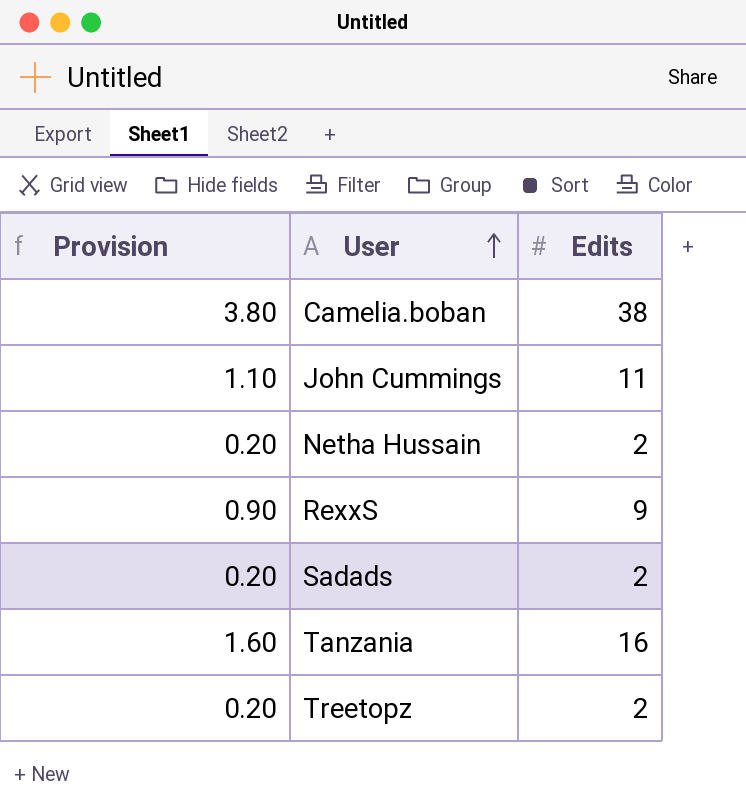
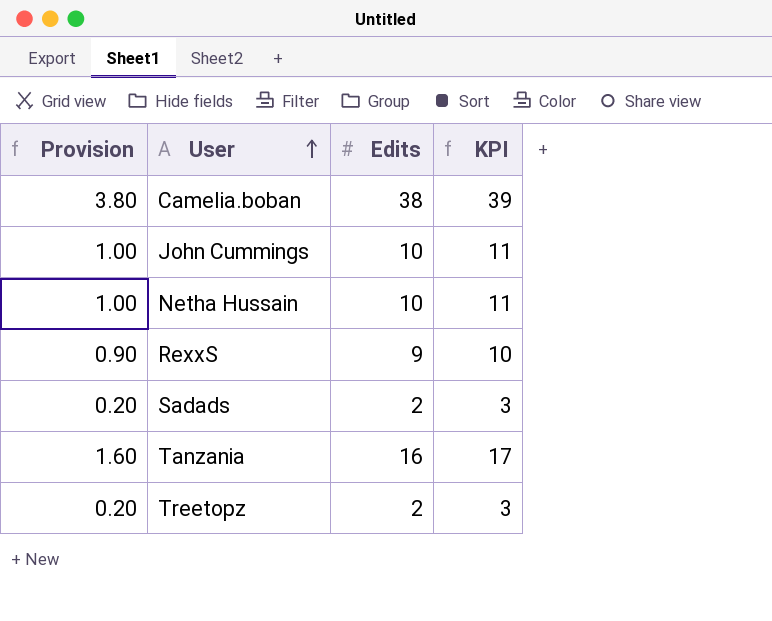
column KPI | formula: none -> [Edits] + 1
John Cummings | Provision: 1.10 -> 1.00
John Cummings | Edits: 11 -> 10
Netha Hussain | Provision: 0.20 -> 1.00
Netha Hussain | Edits: 2 -> 10

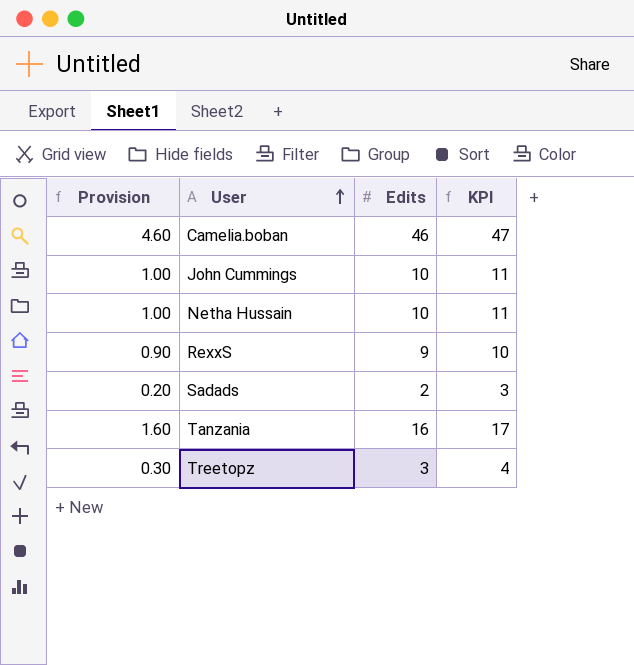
Camelia.boban | Provision: 3.80 -> 4.60
Camelia.boban | Edits: 38 -> 46
Camelia.boban | KPI: 39 -> 47
Treetopz | Provision: 0.20 -> 0.30
Treetopz | Edits: 2 -> 3
Treetopz | KPI: 3 -> 4

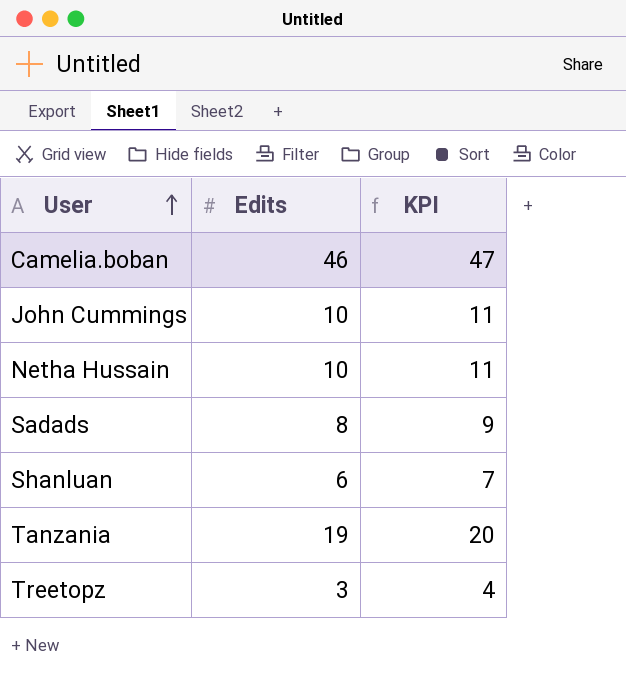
column Provision | formula: [Edits] * 0.1 -> none
row RexxS: 0.90 | 9 | 10 -> none
Sadads | Edits: 2 -> 8
Sadads | KPI: 3 -> 9
row Shanluan: none -> 6 | 7
Tanzania | Edits: 16 -> 19
Tanzania | KPI: 17 -> 20

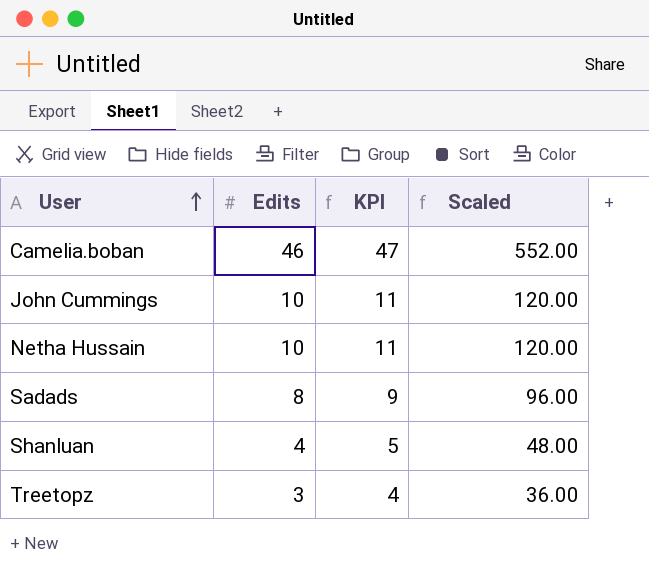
column Scaled | formula: none -> [Edits] * 12
row Tanzania: 19 | 20 -> none
Shanluan | Edits: 6 -> 4
Shanluan | KPI: 7 -> 5

